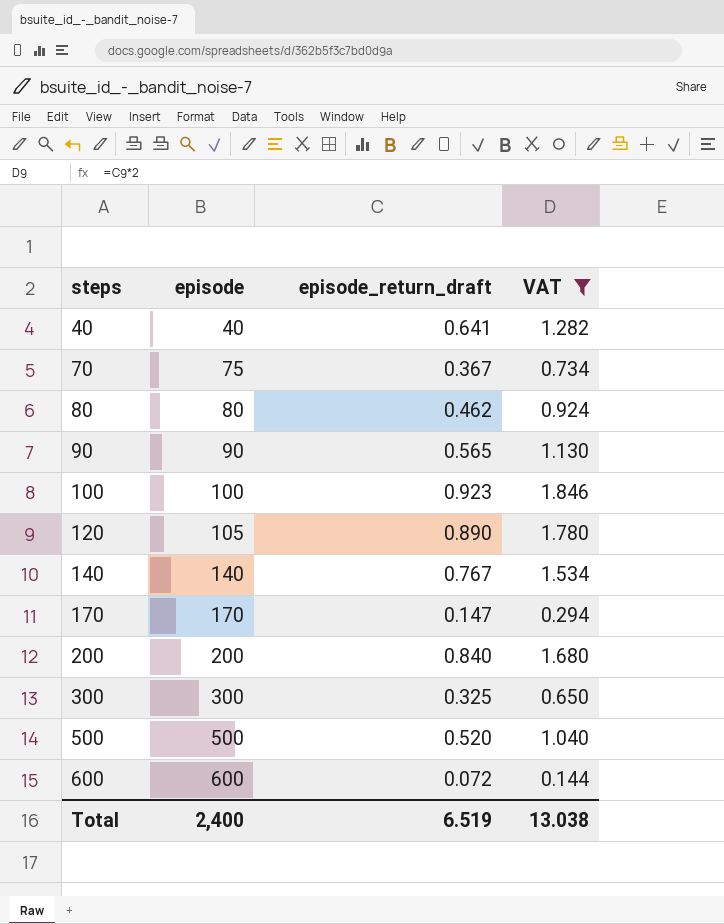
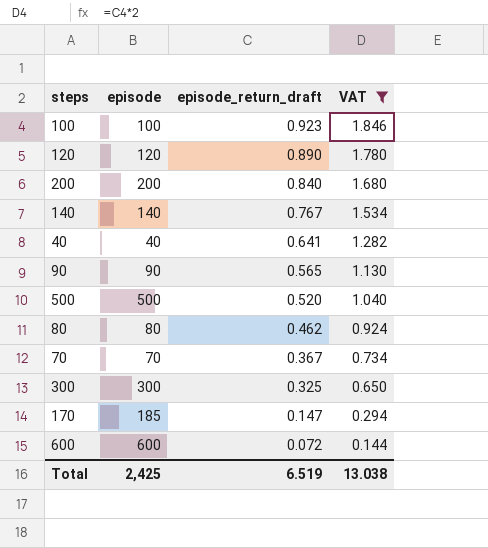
row order: steps ascending -> episode_return_draft descending
120 | episode: 105 -> 120
70 | episode: 75 -> 70
170 | episode: 170 -> 185
Total | episode: 2,400 -> 2,425

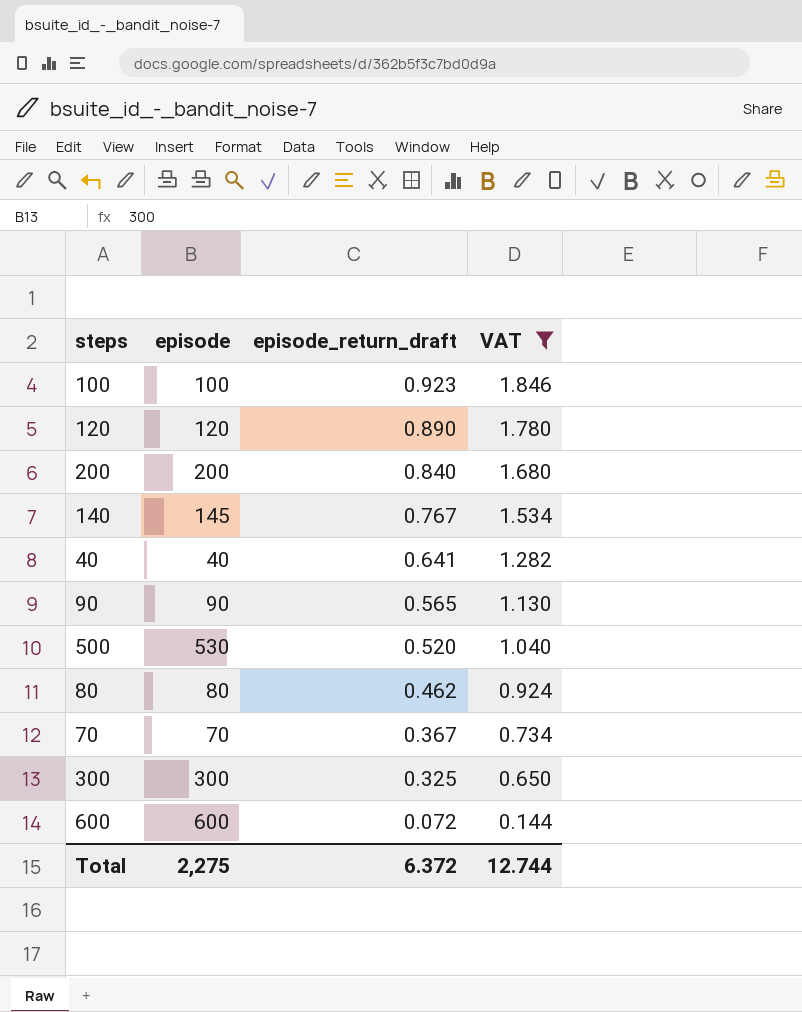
row 170: 185 | 0.147 | 0.294 -> none
140 | episode: 140 -> 145
500 | episode: 500 -> 530
Total | episode: 2,425 -> 2,275
Total | episode_return_draft: 6.519 -> 6.372
Total | VAT: 13.038 -> 12.744

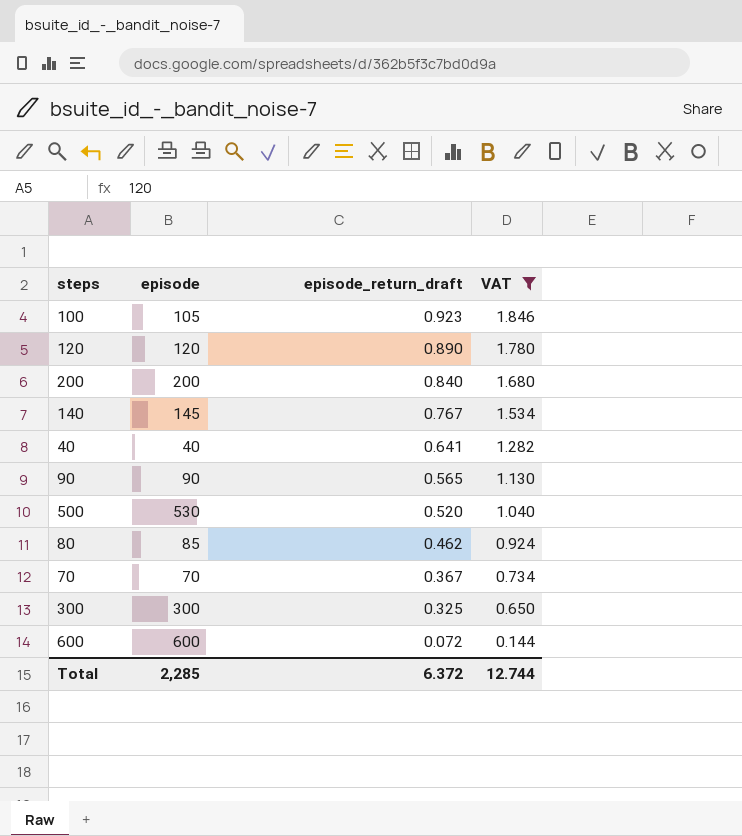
100 | episode: 100 -> 105
80 | episode: 80 -> 85
Total | episode: 2,275 -> 2,285

